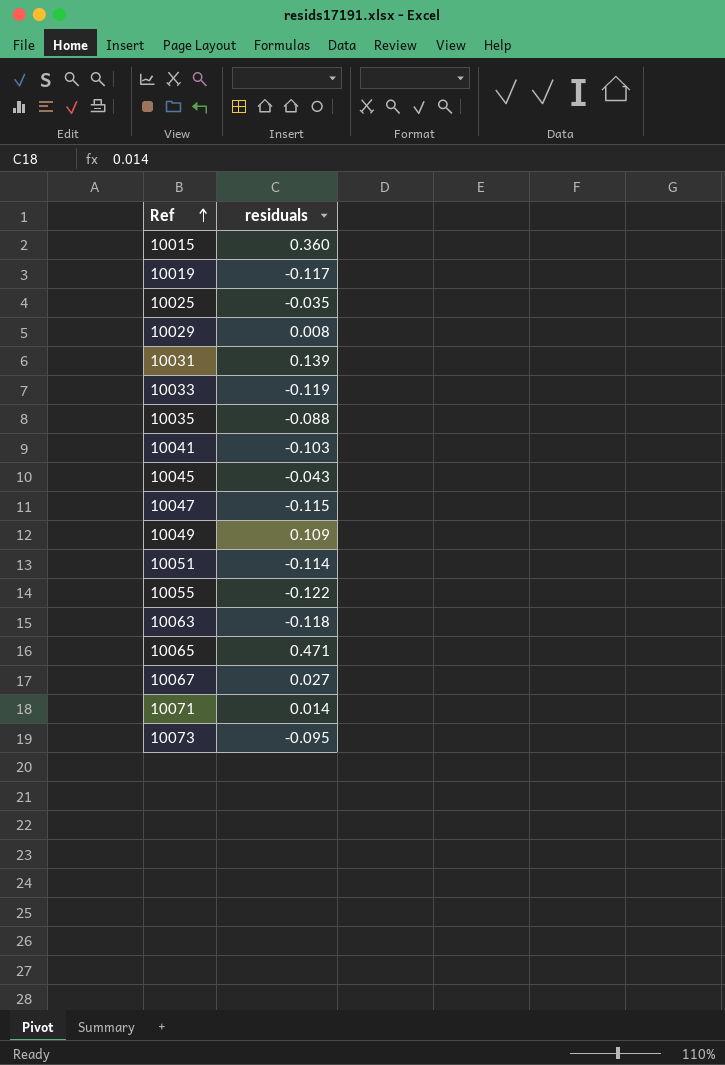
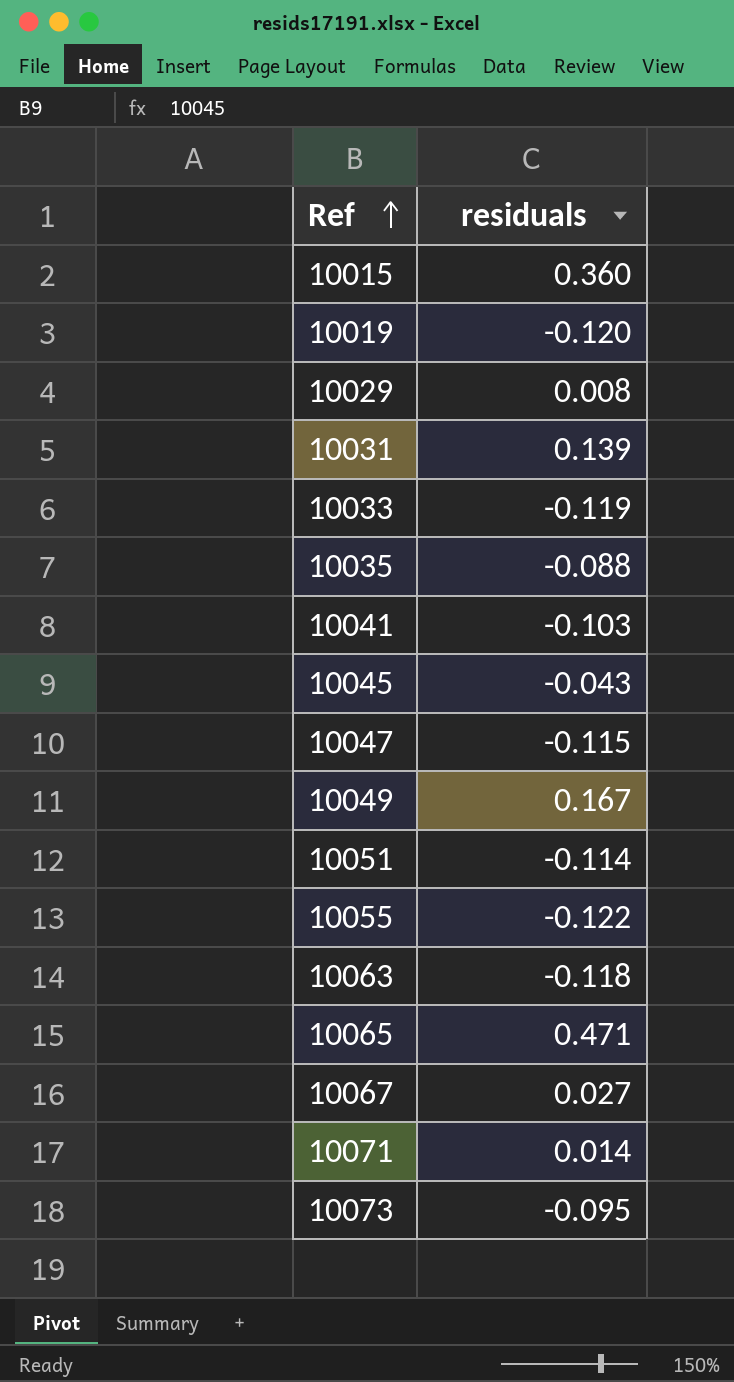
row 10025: -0.035 -> none
10019 | residuals: -0.117 -> -0.120
10049 | residuals: 0.109 -> 0.167

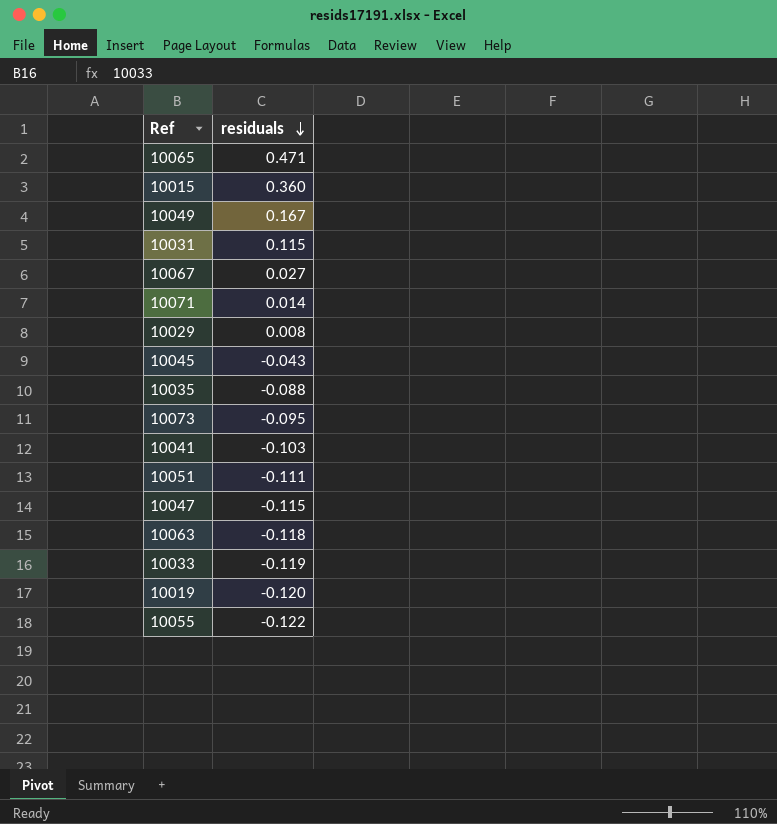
row order: Ref ascending -> residuals descending
10031 | residuals: 0.139 -> 0.115
10051 | residuals: -0.114 -> -0.111

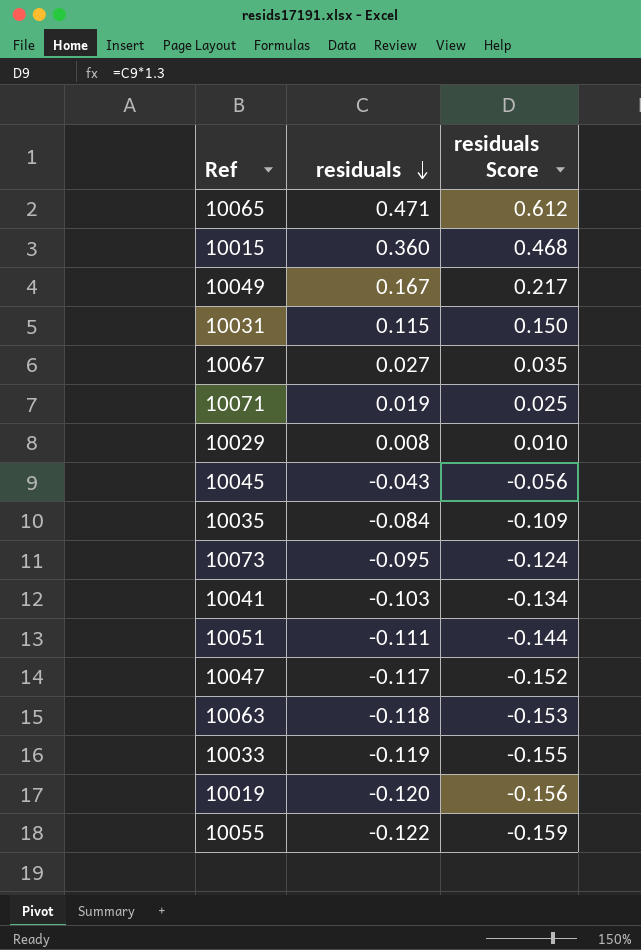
column residuals Score | formula: none -> [residuals] * 1.3
10071 | residuals: 0.014 -> 0.019
10035 | residuals: -0.088 -> -0.084
10047 | residuals: -0.115 -> -0.117

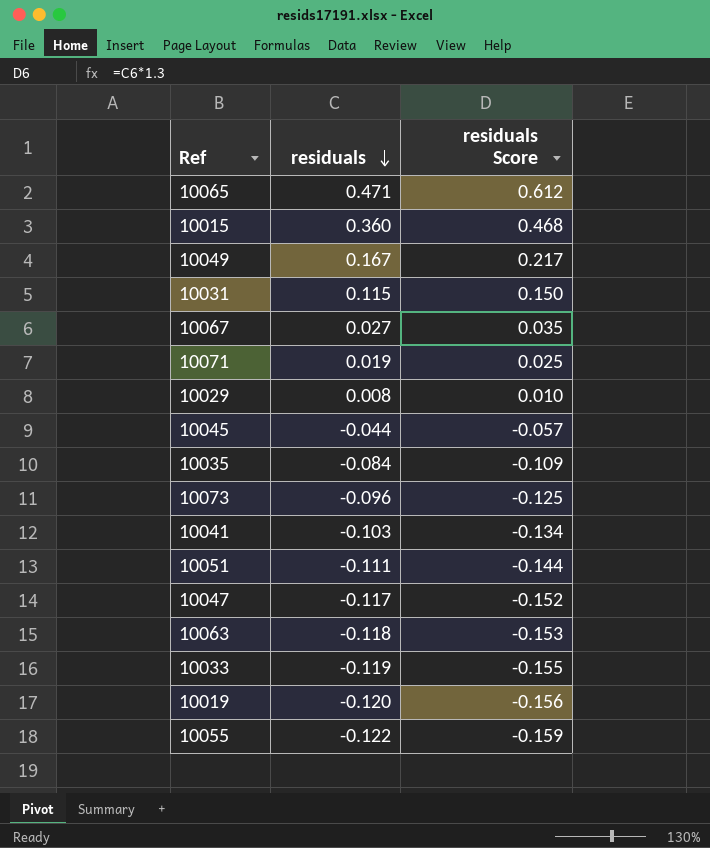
10045 | residuals: -0.043 -> -0.044
10045 | residuals Score: -0.056 -> -0.057
10073 | residuals: -0.095 -> -0.096
10073 | residuals Score: -0.124 -> -0.125

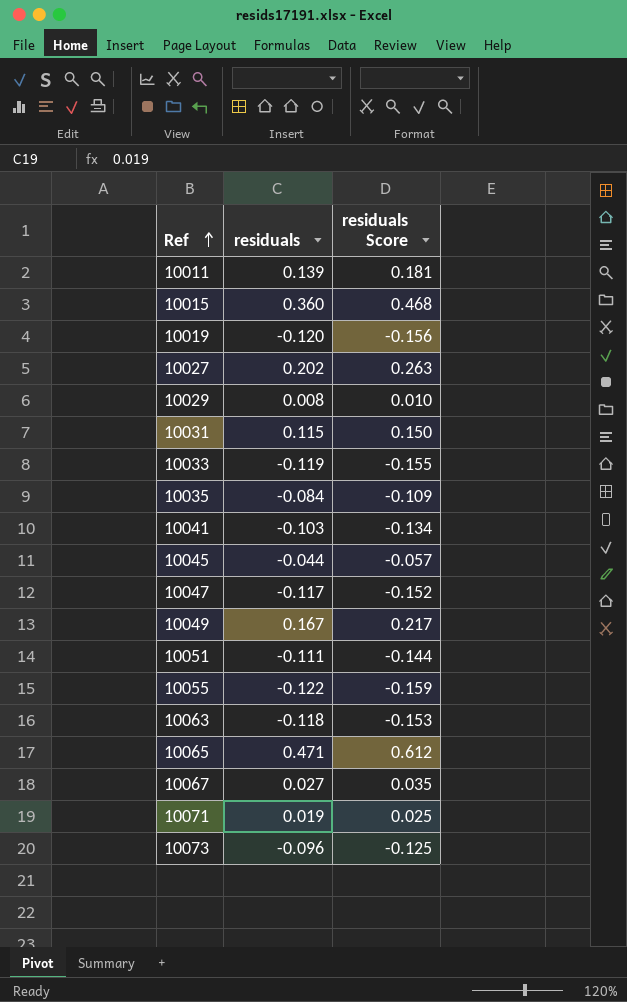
row order: residuals descending -> Ref ascending
row 10011: none -> 0.139 | 0.181
row 10027: none -> 0.202 | 0.263

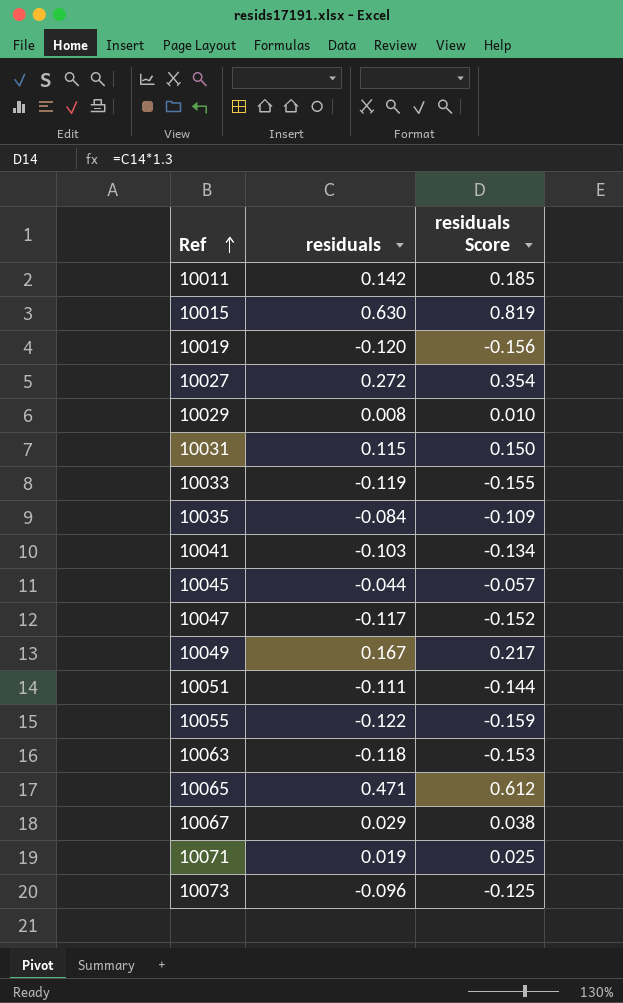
10011 | residuals: 0.139 -> 0.142
10011 | residuals Score: 0.181 -> 0.185
10015 | residuals: 0.360 -> 0.630
10015 | residuals Score: 0.468 -> 0.819
10027 | residuals: 0.202 -> 0.272
10027 | residuals Score: 0.263 -> 0.354
10067 | residuals: 0.027 -> 0.029
10067 | residuals Score: 0.035 -> 0.038

